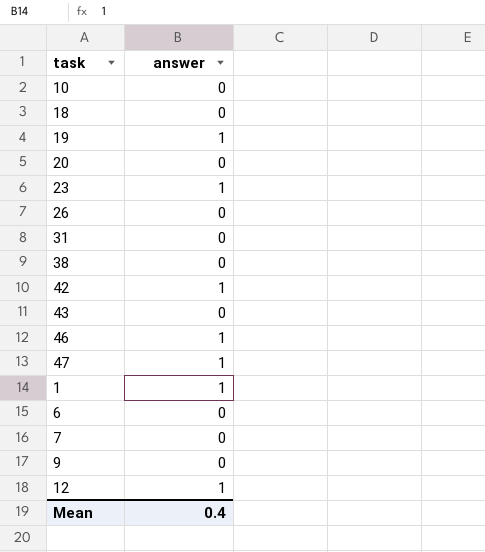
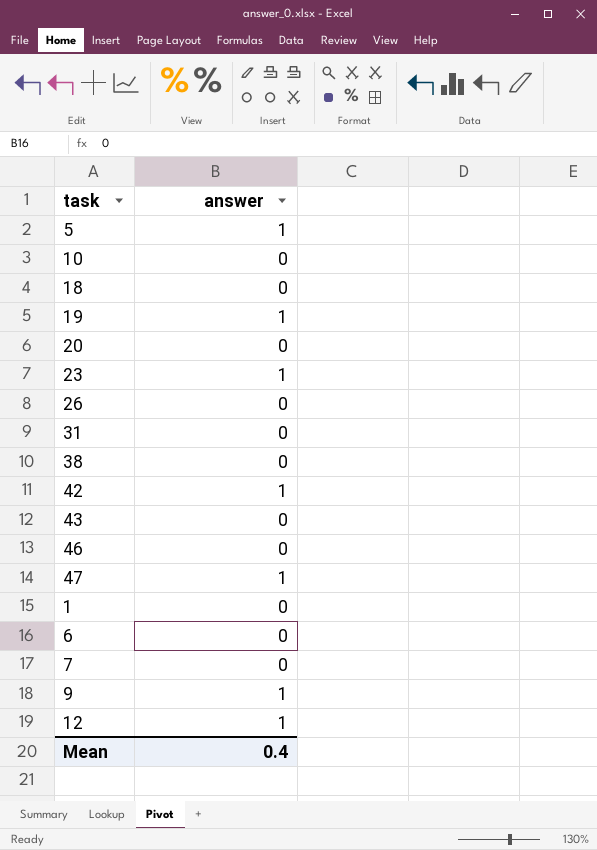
row 5: none -> 1
46 | answer: 1 -> 0
1 | answer: 1 -> 0
9 | answer: 0 -> 1

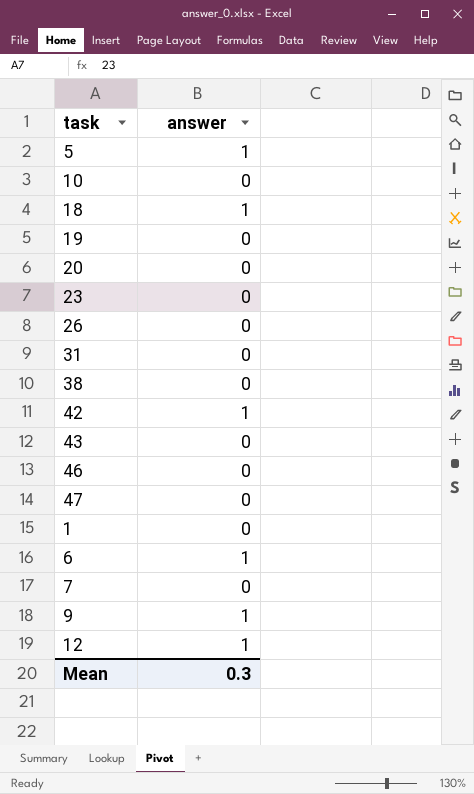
18 | answer: 0 -> 1
19 | answer: 1 -> 0
23 | answer: 1 -> 0
47 | answer: 1 -> 0
6 | answer: 0 -> 1
Mean | answer: 0.4 -> 0.3

